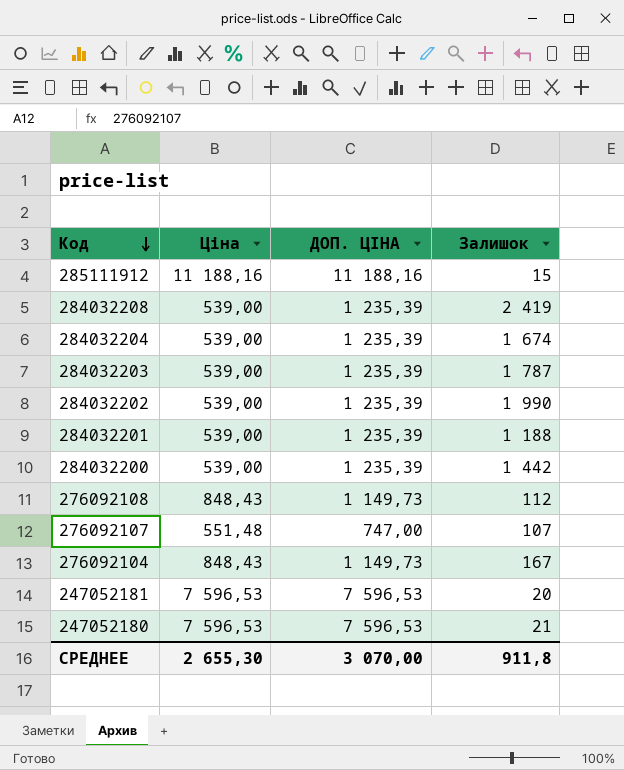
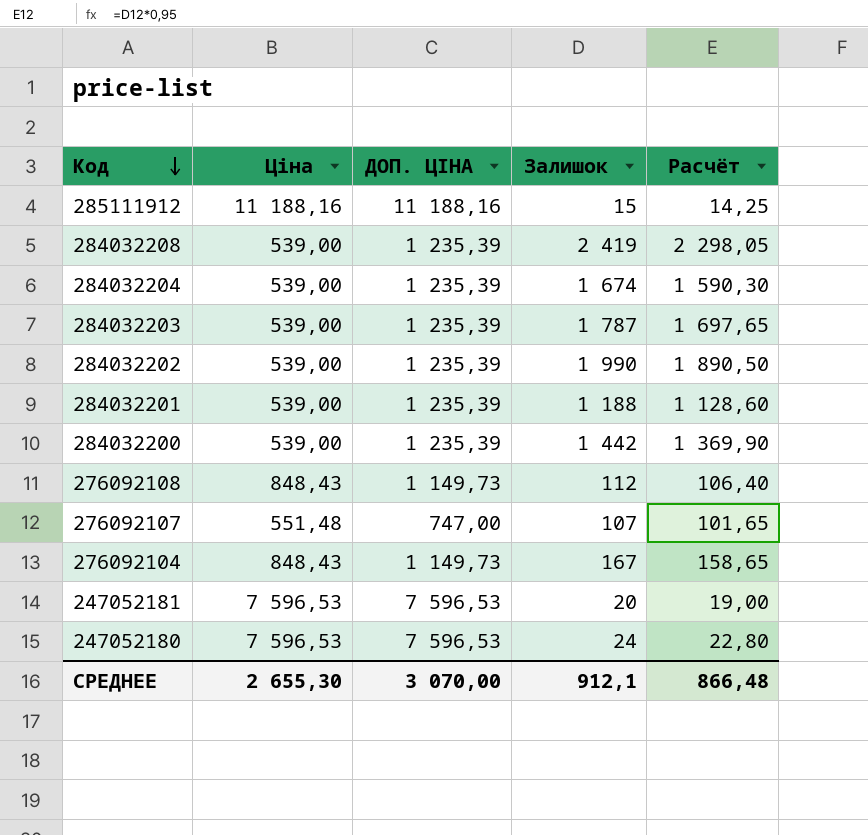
column Расчёт | formula: none -> [Залишок] * 0,95
247052180 | Залишок: 21 -> 24
СРЕДНЕЕ | Залишок: 911,8 -> 912,1

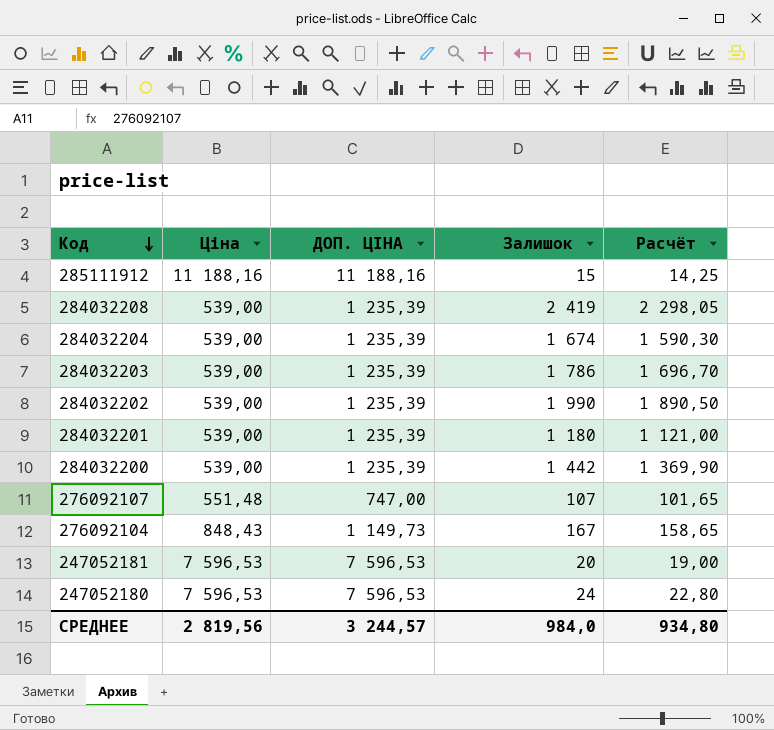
row 276092108: 848,43 | 1 149,73 | 112 | 106,40 -> none
284032203 | Залишок: 1 787 -> 1 786
284032203 | Расчёт: 1 697,65 -> 1 696,70
284032201 | Залишок: 1 188 -> 1 180
284032201 | Расчёт: 1 128,60 -> 1 121,00
СРЕДНЕЕ | Ціна: 2 655,30 -> 2 819,56
СРЕДНЕЕ | ДОП. ЦІНА: 3 070,00 -> 3 244,57
СРЕДНЕЕ | Залишок: 912,1 -> 984,0
СРЕДНЕЕ | Расчёт: 866,48 -> 934,80

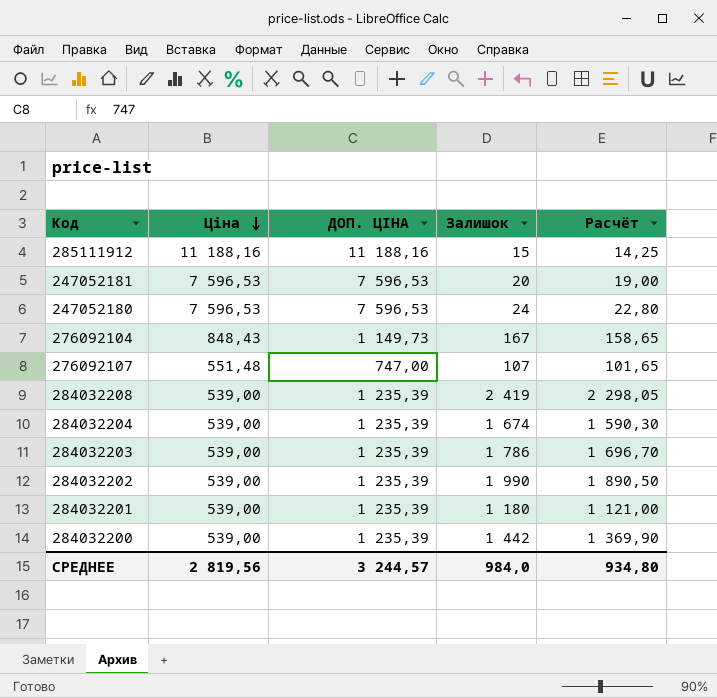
row order: Код descending -> Ціна descending

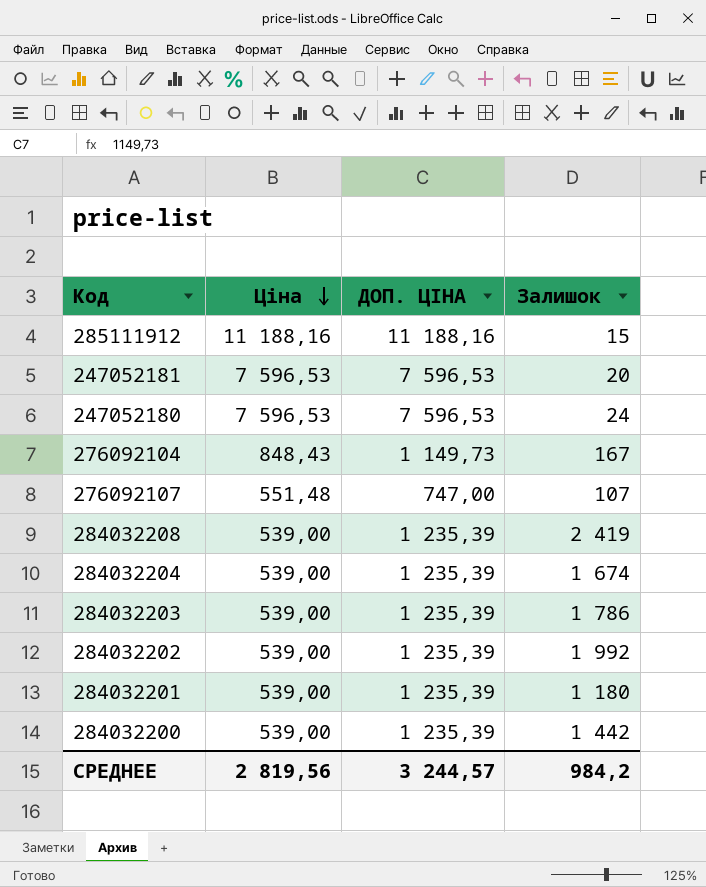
column Расчёт | formula: [Залишок] * 0,95 -> none
284032202 | Залишок: 1 990 -> 1 992
СРЕДНЕЕ | Залишок: 984,0 -> 984,2

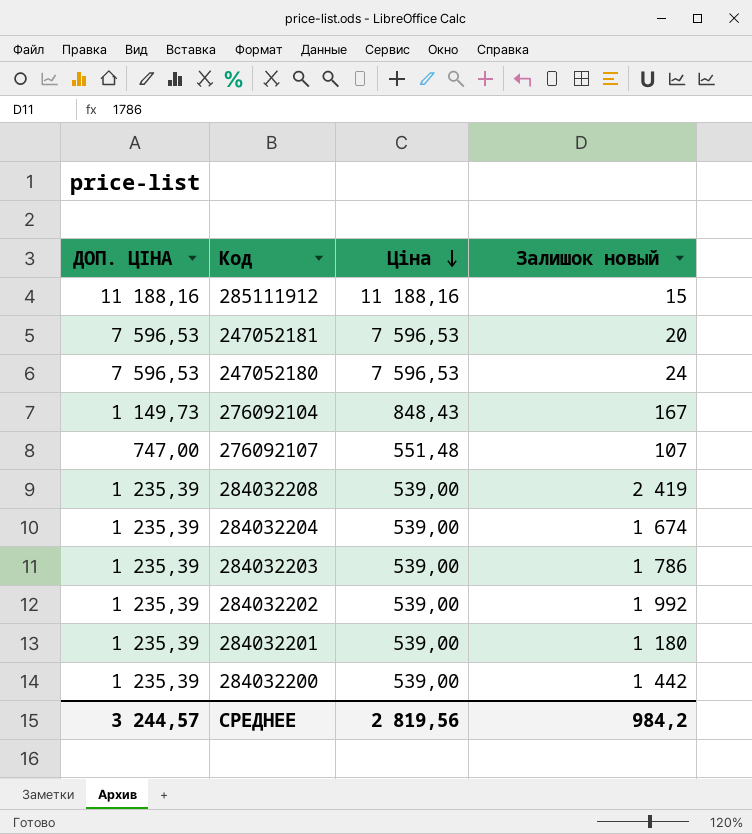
column ДОП. ЦІНА | position: 3 -> 1
column name: Залишок -> Залишок новый

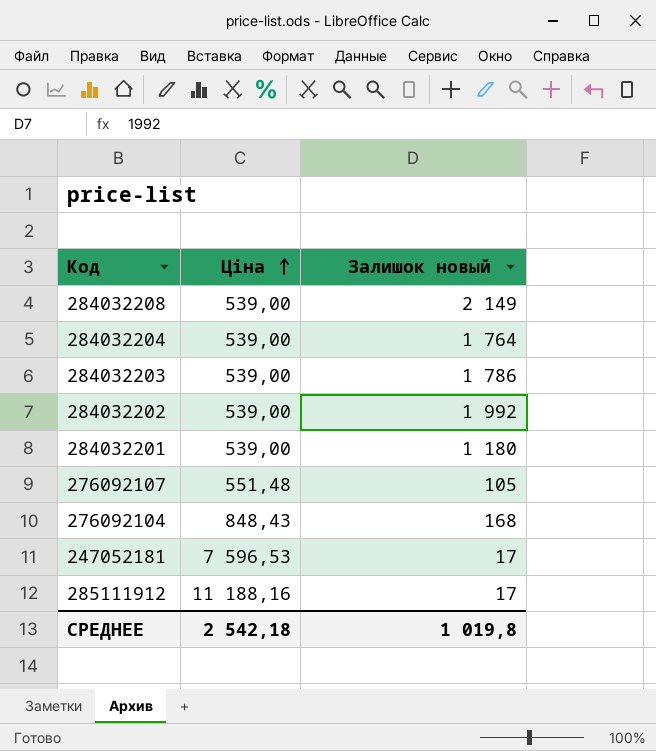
row order: Ціна descending -> Ціна ascending
column ДОП. ЦІНА | position: 1 -> none
row 247052180: 7 596,53 | 7 596,53 | 24 -> none
row 284032200: 1 235,39 | 539,00 | 1 442 -> none
284032208 | Залишок новый: 2 419 -> 2 149
284032204 | Залишок новый: 1 674 -> 1 764
276092107 | Залишок новый: 107 -> 105
276092104 | Залишок новый: 167 -> 168
247052181 | Залишок новый: 20 -> 17
285111912 | Залишок новый: 15 -> 17
СРЕДНЕЕ | Ціна: 2 819,56 -> 2 542,18
СРЕДНЕЕ | Залишок новый: 984,2 -> 1 019,8

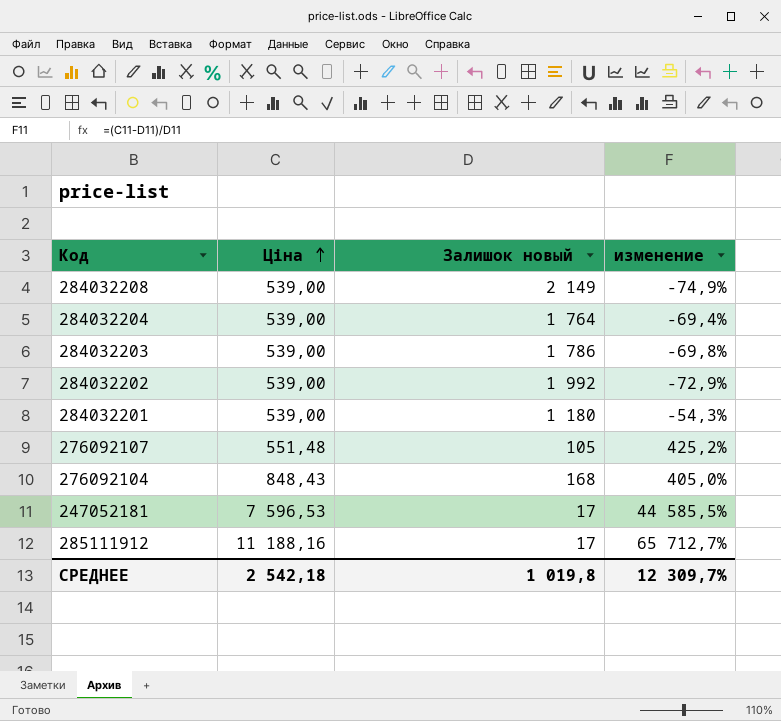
column изменение | formula: none -> ([Ціна] - [Залишок новый]) / [Залишок новый]

